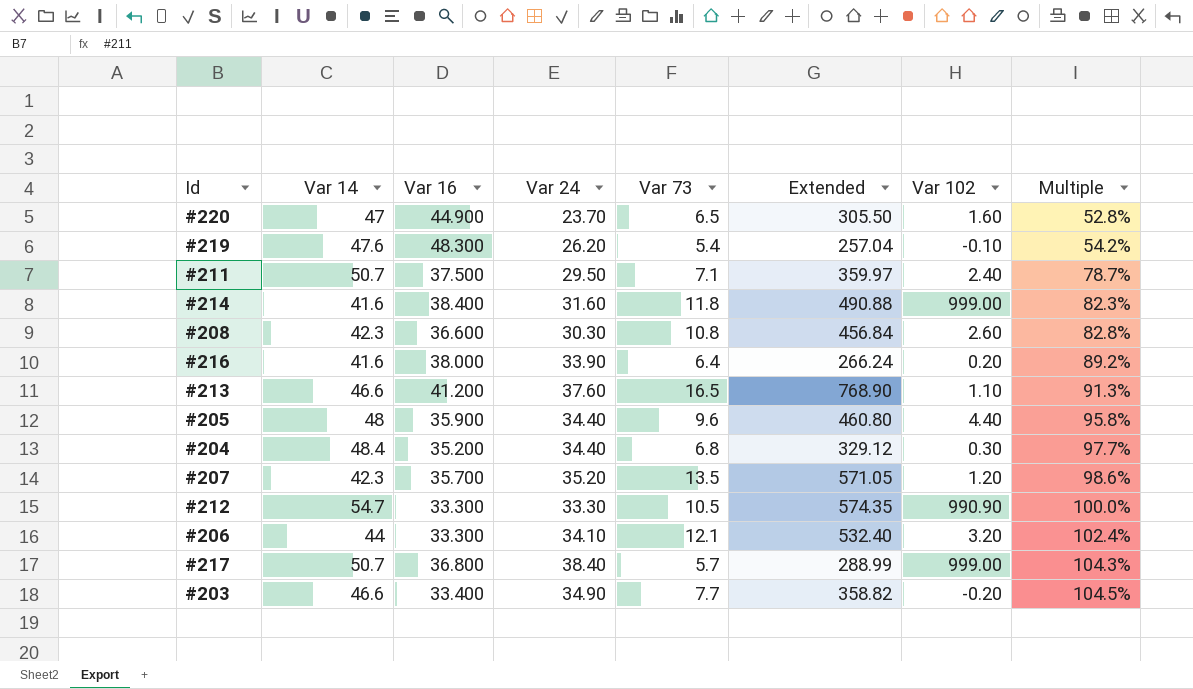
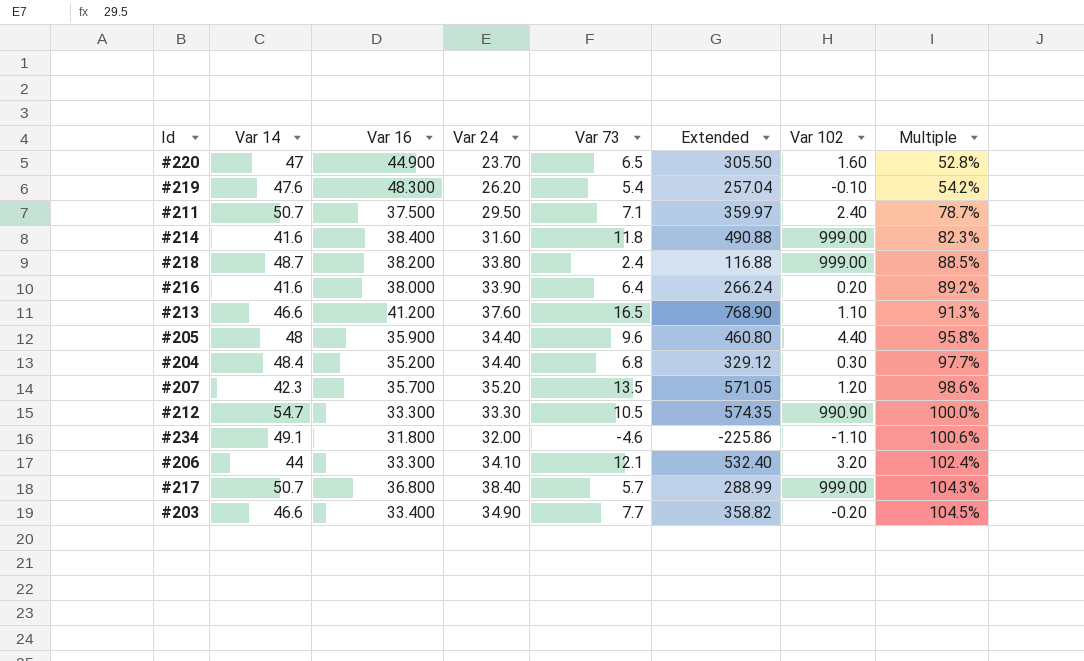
row #208: 42.3 | 36.600 | 30.30 | 10.8 | 456.84 | 2.60 | 82.8% -> none
row #218: none -> 48.7 | 38.200 | 33.80 | 2.4 | 116.88 | 999.00 | 88.5%
row #234: none -> 49.1 | 31.800 | 32.00 | -4.6 | -225.86 | -1.10 | 100.6%

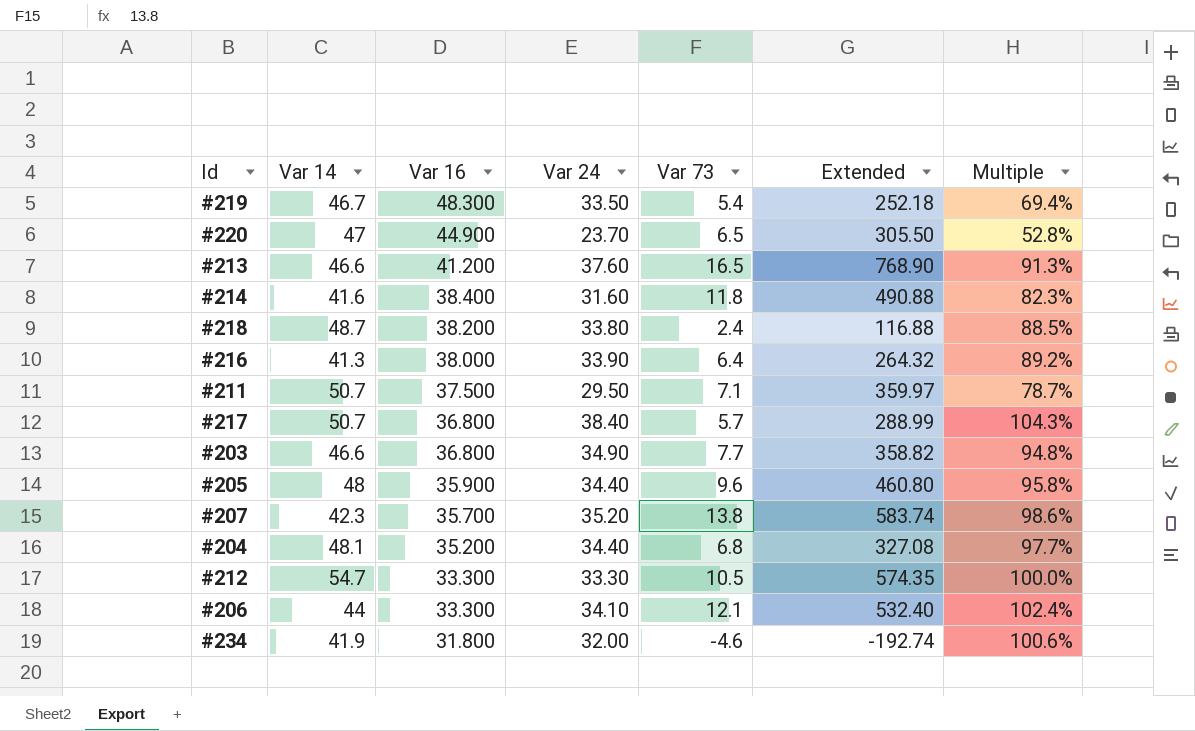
row order: Multiple ascending -> Var 16 descending
column Var 102 | position: 7 -> none
#219 | Var 14: 47.6 -> 46.7
#219 | Var 24: 26.20 -> 33.50
#219 | Extended: 257.04 -> 252.18
#219 | Multiple: 54.2% -> 69.4%
#216 | Var 14: 41.6 -> 41.3
#216 | Extended: 266.24 -> 264.32
#203 | Var 16: 33.400 -> 36.800
#203 | Multiple: 104.5% -> 94.8%
#207 | Var 73: 13.5 -> 13.8
#207 | Extended: 571.05 -> 583.74
#204 | Var 14: 48.4 -> 48.1
#204 | Extended: 329.12 -> 327.08
#234 | Var 14: 49.1 -> 41.9
#234 | Extended: -225.86 -> -192.74

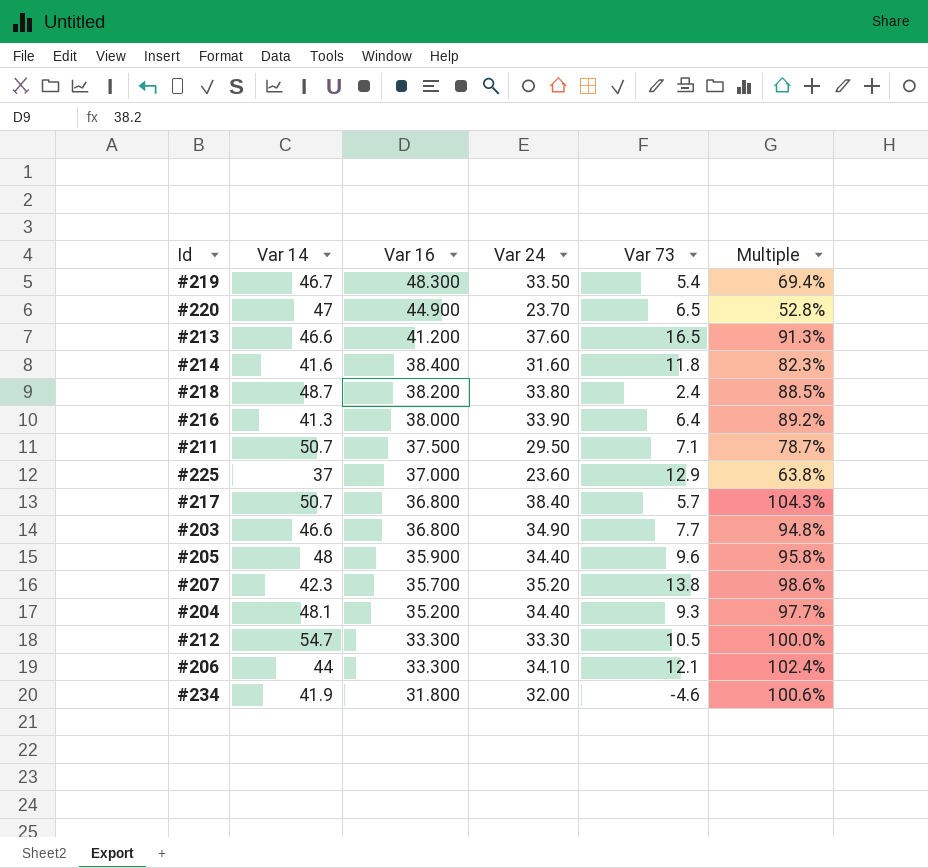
column Extended | formula: [Var 14] * [Var 73] -> none
row #225: none -> 37 | 37.000 | 23.60 | 12.9 | 63.8%
#204 | Var 73: 6.8 -> 9.3

